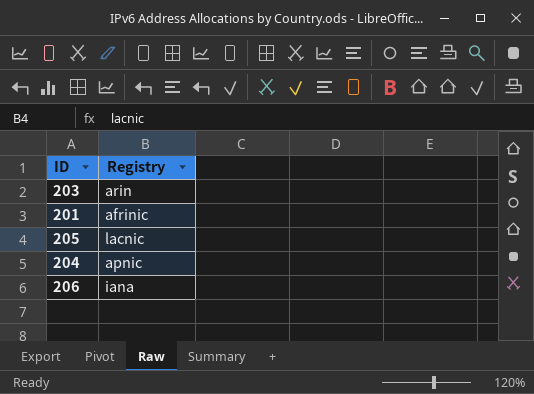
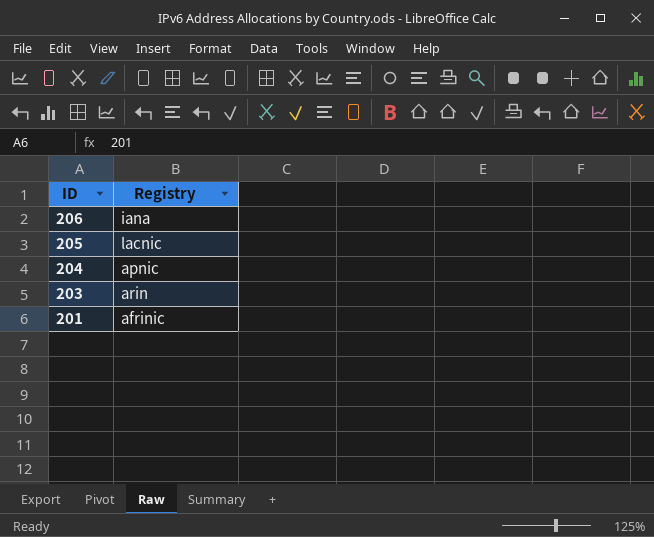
row order: none -> ID descending

